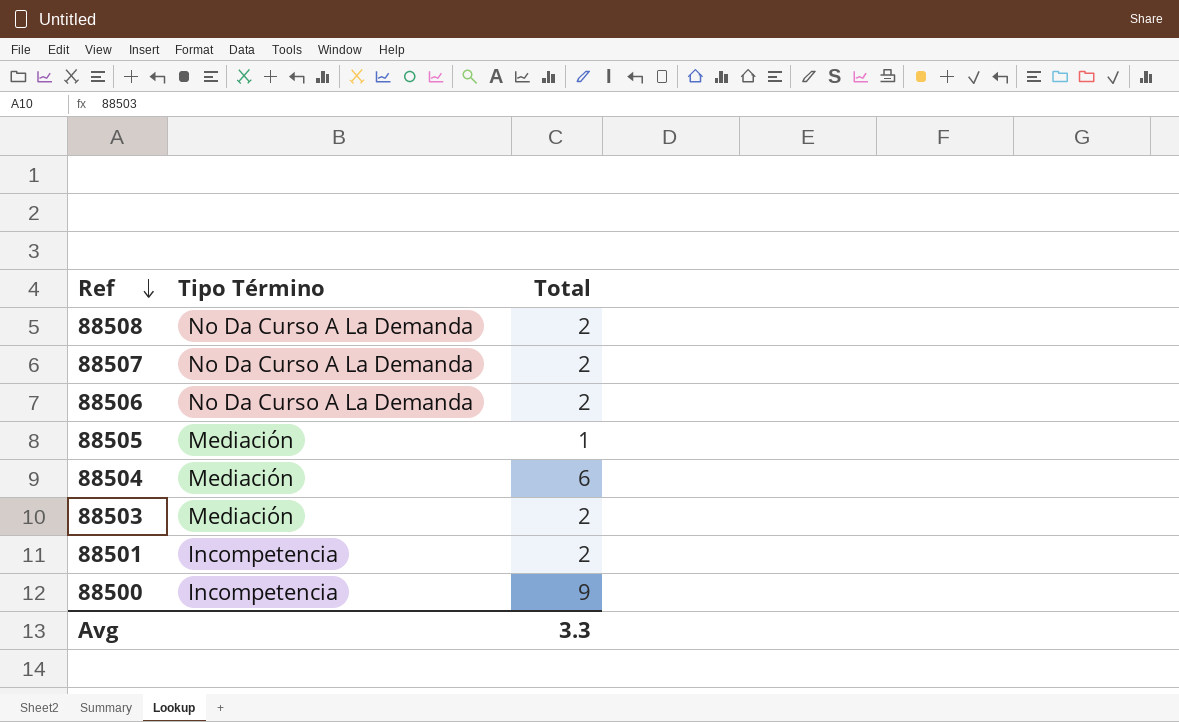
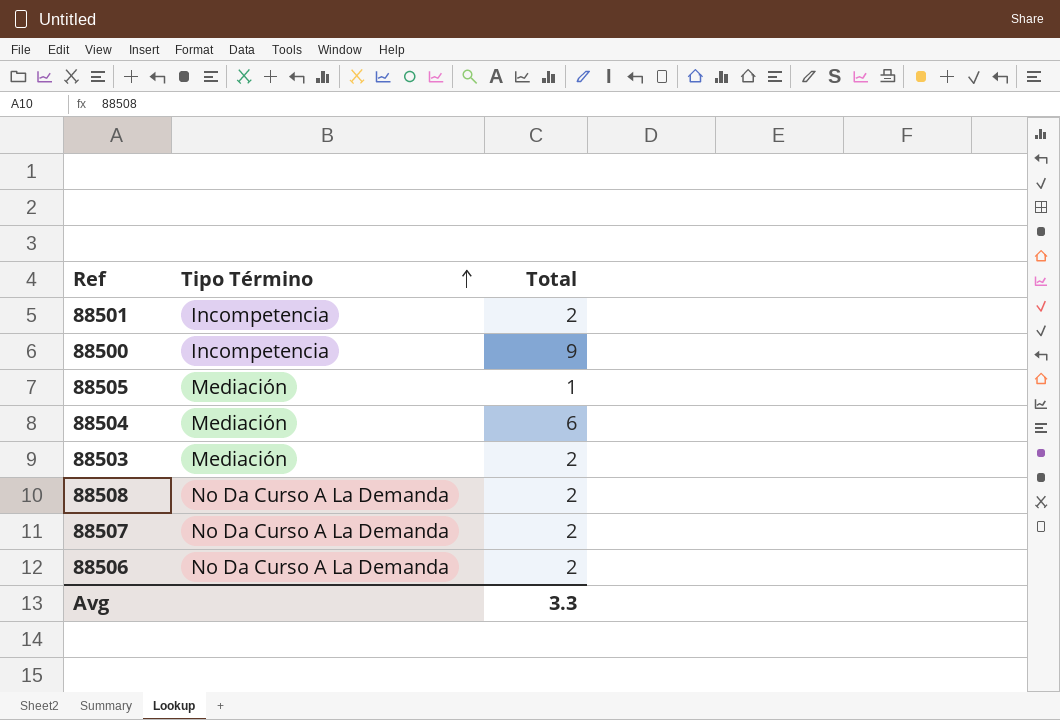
row order: Ref descending -> Tipo Término ascending

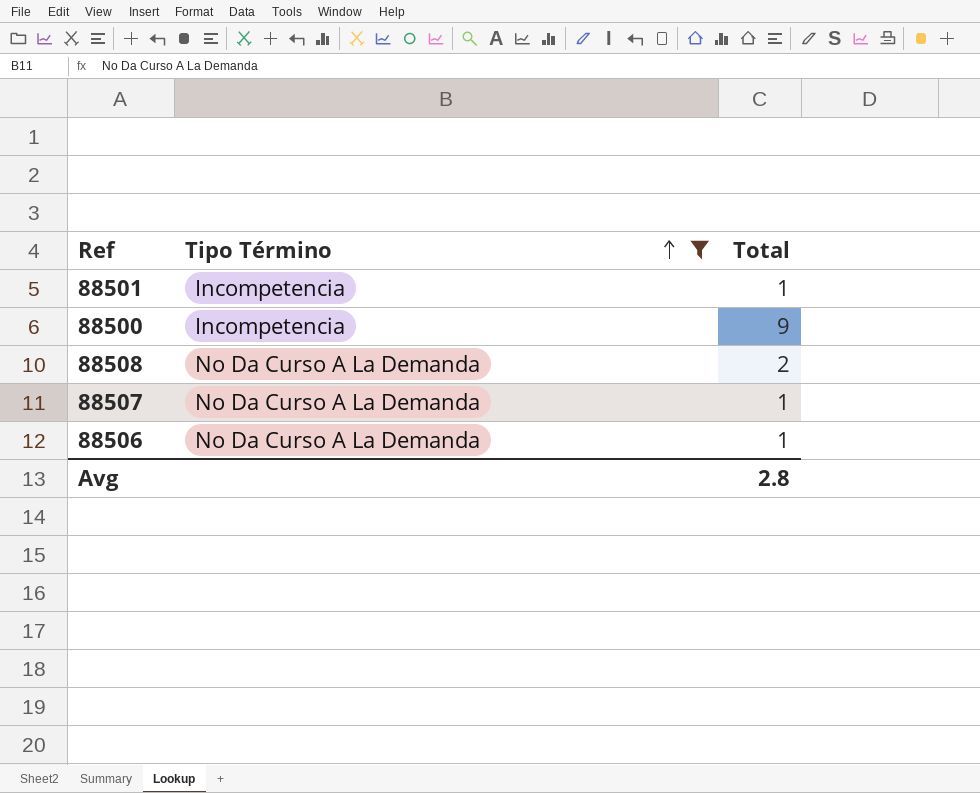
filter: none -> Tipo Término != Mediación
88501 | Total: 2 -> 1
88507 | Total: 2 -> 1
88506 | Total: 2 -> 1
Avg | Total: 3.3 -> 2.8

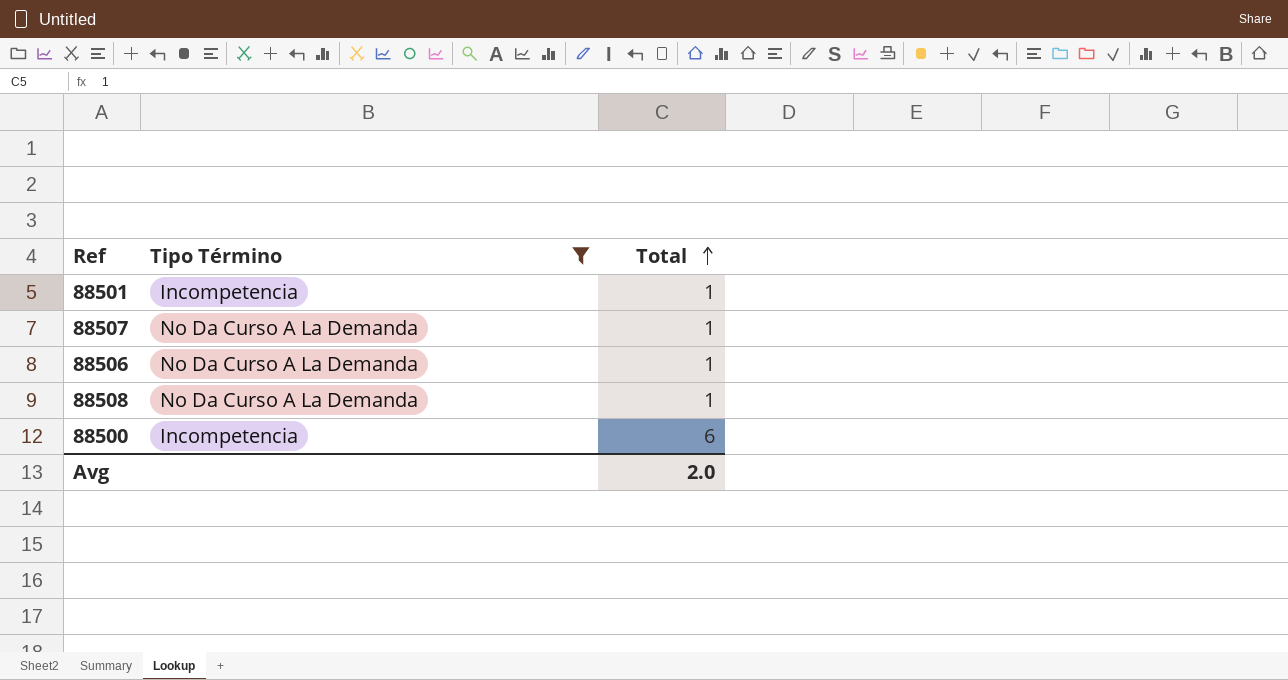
row order: Tipo Término ascending -> Total ascending
88508 | Total: 2 -> 1
88500 | Total: 9 -> 6
Avg | Total: 2.8 -> 2.0

